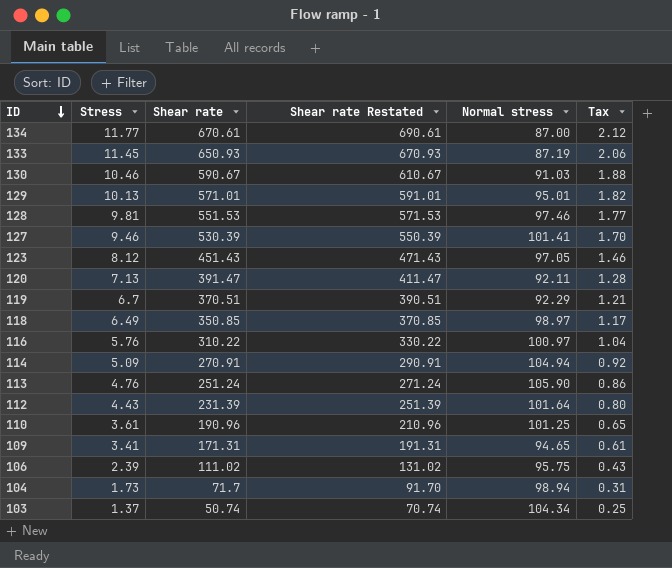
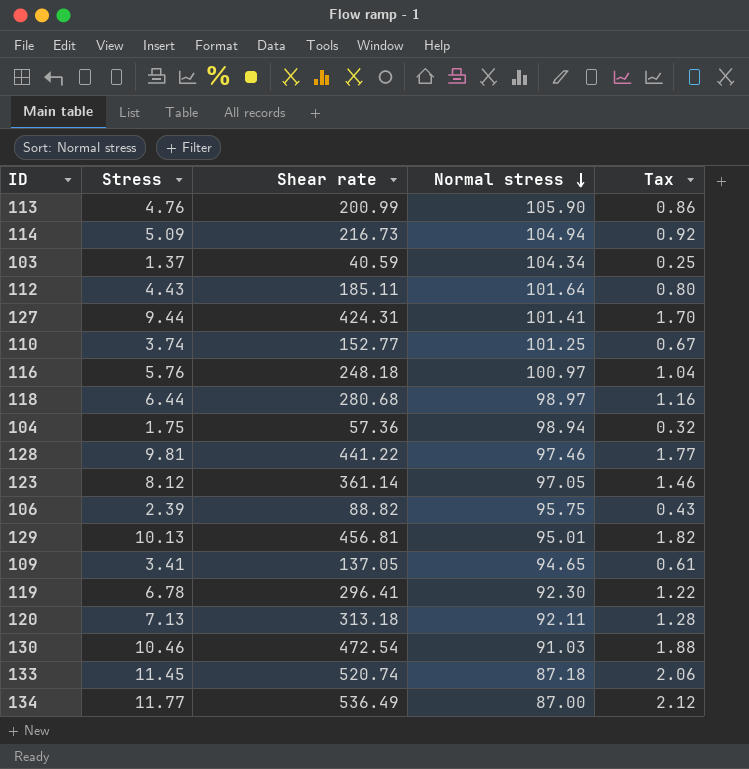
row order: ID descending -> Normal stress descending
column Shear rate Restated | formula: [Shear rate] + 20 -> none
113 | Shear rate: 251.24 -> 200.99
114 | Shear rate: 270.91 -> 216.73
103 | Shear rate: 50.74 -> 40.59
112 | Shear rate: 231.39 -> 185.11
127 | Stress: 9.46 -> 9.44
127 | Shear rate: 530.39 -> 424.31
110 | Stress: 3.61 -> 3.74
110 | Shear rate: 190.96 -> 152.77
110 | Tax: 0.65 -> 0.67
116 | Shear rate: 310.22 -> 248.18
118 | Stress: 6.49 -> 6.44
118 | Shear rate: 350.85 -> 280.68
118 | Tax: 1.17 -> 1.16
104 | Stress: 1.73 -> 1.75
104 | Shear rate: 71.7 -> 57.36
104 | Tax: 0.31 -> 0.32
128 | Shear rate: 551.53 -> 441.22
123 | Shear rate: 451.43 -> 361.14
106 | Shear rate: 111.02 -> 88.82
129 | Shear rate: 571.01 -> 456.81
109 | Shear rate: 171.31 -> 137.05
119 | Stress: 6.7 -> 6.78
119 | Shear rate: 370.51 -> 296.41
119 | Normal stress: 92.29 -> 92.30
119 | Tax: 1.21 -> 1.22
120 | Shear rate: 391.47 -> 313.18
130 | Shear rate: 590.67 -> 472.54
133 | Shear rate: 650.93 -> 520.74
133 | Normal stress: 87.19 -> 87.18
134 | Shear rate: 670.61 -> 536.49

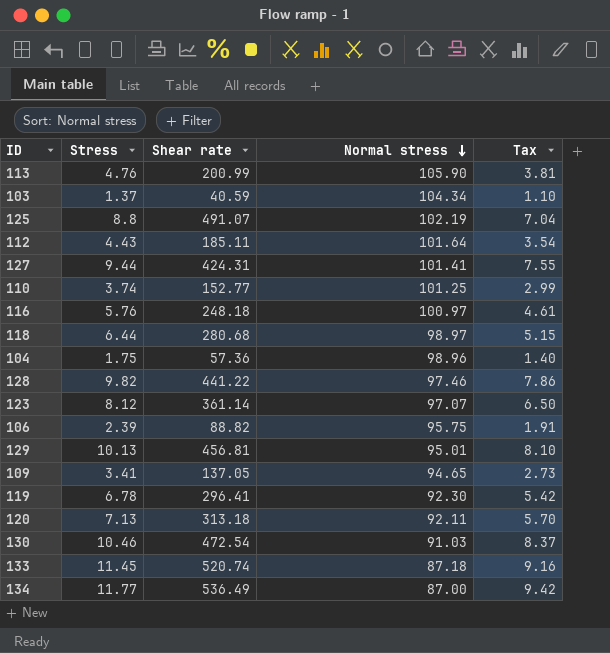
column Tax | formula: [Stress] * 0.18 -> [Stress] * 0.8
row 114: 5.09 | 216.73 | 104.94 | 0.92 -> none
row 125: none -> 8.8 | 491.07 | 102.19 | 7.04
104 | Normal stress: 98.94 -> 98.96
128 | Stress: 9.81 -> 9.82
123 | Normal stress: 97.05 -> 97.07

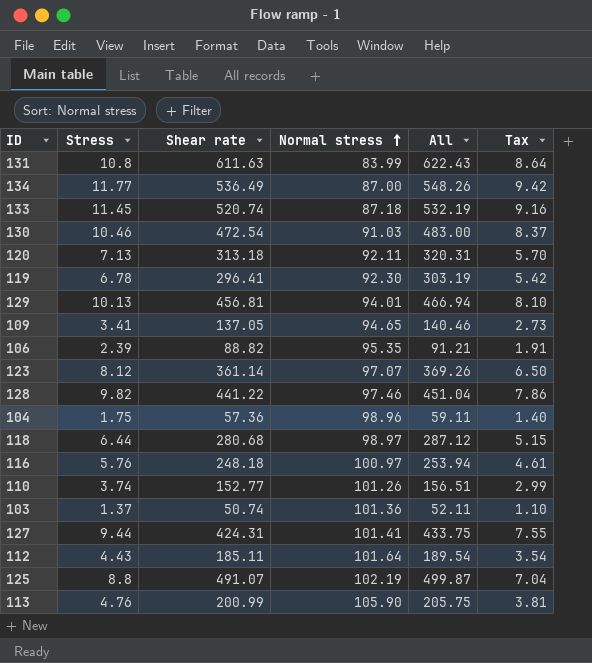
row order: Normal stress descending -> Normal stress ascending
column All | formula: none -> [Stress] + [Shear rate]
row 131: none -> 10.8 | 611.63 | 83.99 | 622.43 | 8.64
129 | Normal stress: 95.01 -> 94.01
106 | Normal stress: 95.75 -> 95.35
110 | Normal stress: 101.25 -> 101.26
103 | Shear rate: 40.59 -> 50.74
103 | Normal stress: 104.34 -> 101.36

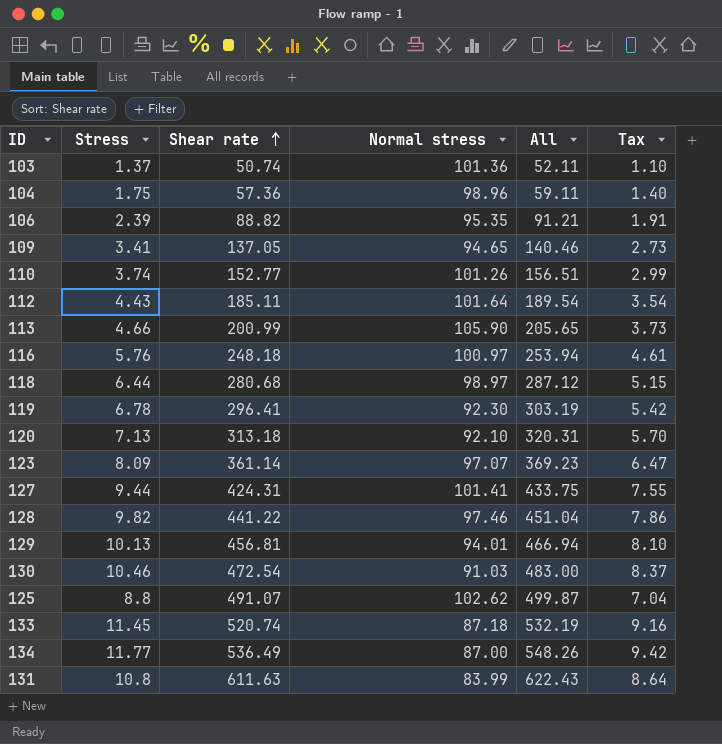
row order: Normal stress ascending -> Shear rate ascending
113 | Stress: 4.76 -> 4.66
113 | All: 205.75 -> 205.65
113 | Tax: 3.81 -> 3.73
120 | Normal stress: 92.11 -> 92.10
123 | Stress: 8.12 -> 8.09
123 | All: 369.26 -> 369.23
123 | Tax: 6.50 -> 6.47
125 | Normal stress: 102.19 -> 102.62

